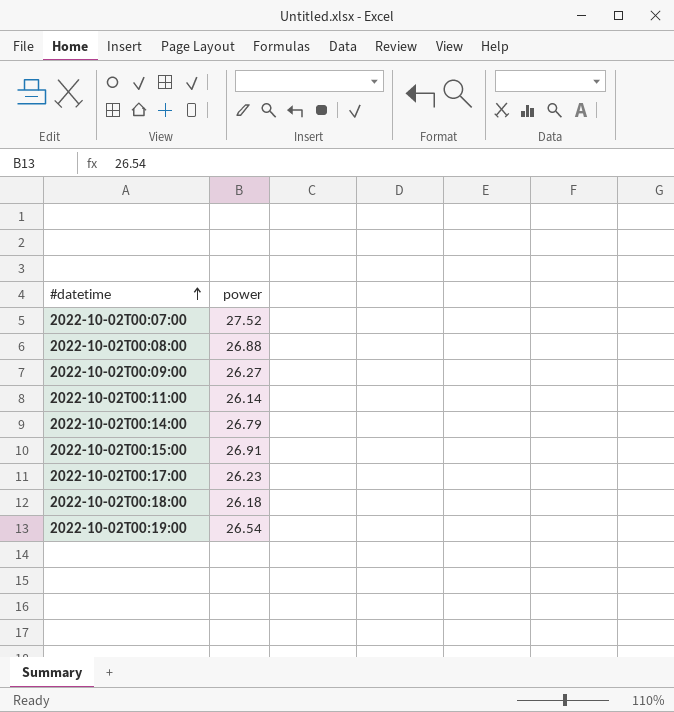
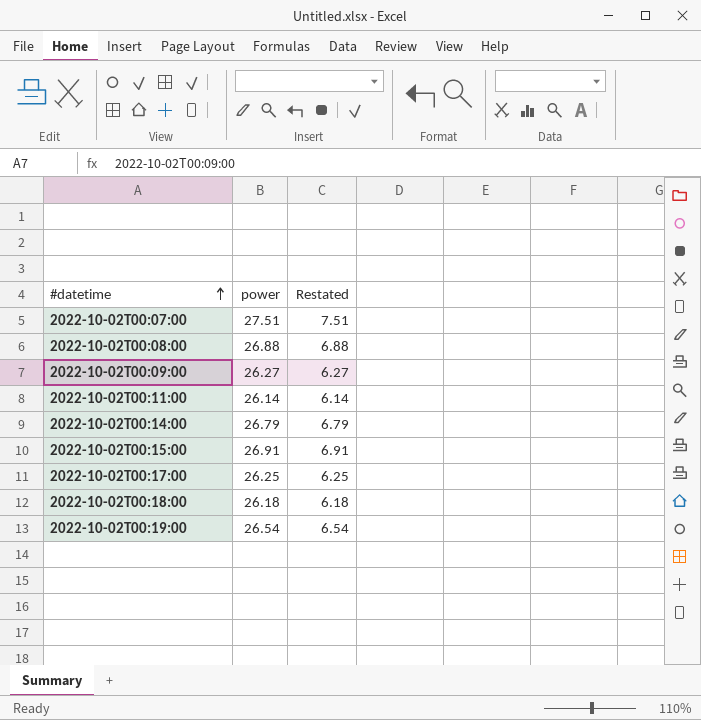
column Restated | formula: none -> [power] - 20
2022-10-02T00:07:00 | power: 27.52 -> 27.51
2022-10-02T00:17:00 | power: 26.23 -> 26.25

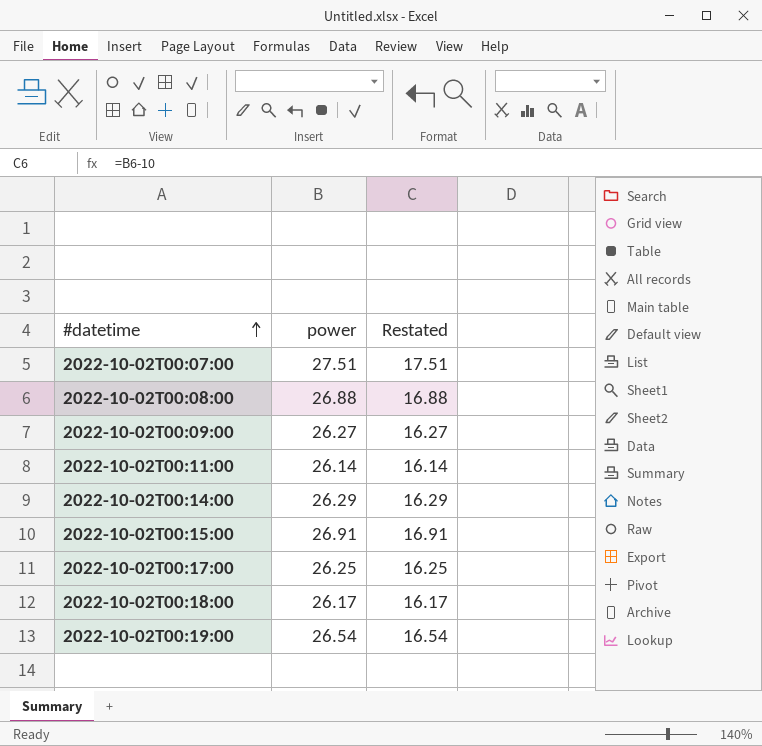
column Restated | formula: [power] - 20 -> [power] - 10
2022-10-02T00:14:00 | power: 26.79 -> 26.29
2022-10-02T00:18:00 | power: 26.18 -> 26.17

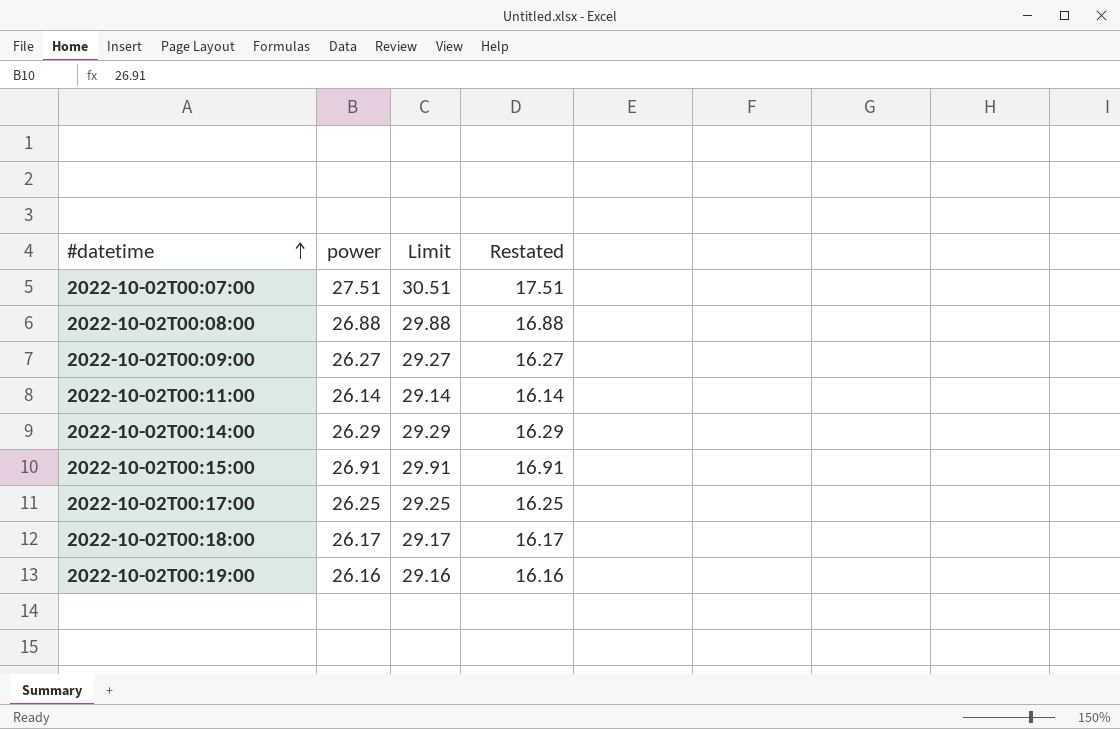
column Limit | formula: none -> [power] + 3
2022-10-02T00:19:00 | power: 26.54 -> 26.16
2022-10-02T00:19:00 | Restated: 16.54 -> 16.16

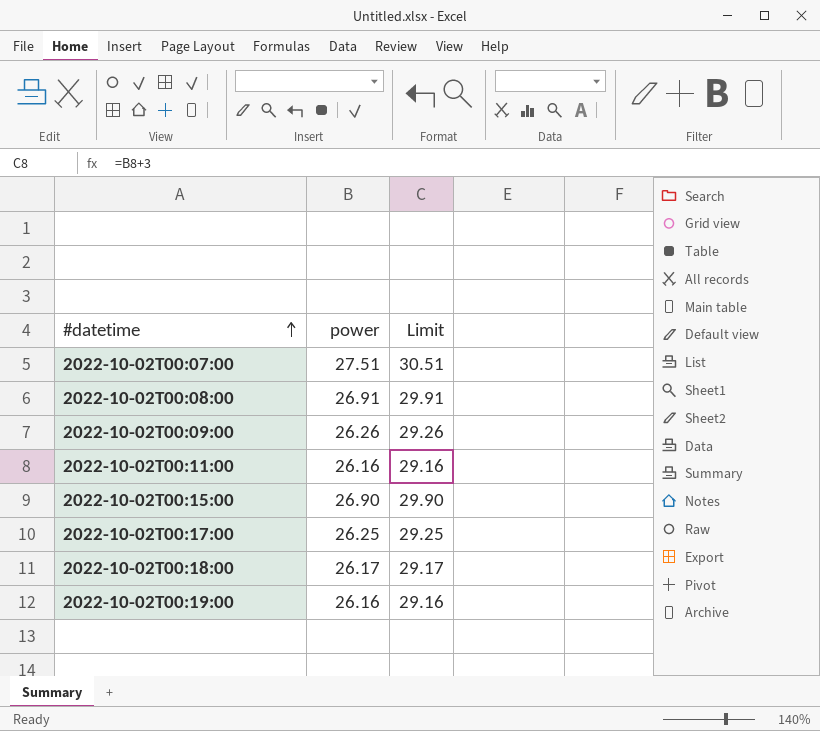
column Restated | formula: [power] - 10 -> none
row 2022-10-02T00:14:00: 26.29 | 29.29 | 16.29 -> none
2022-10-02T00:08:00 | power: 26.88 -> 26.91
2022-10-02T00:08:00 | Limit: 29.88 -> 29.91
2022-10-02T00:09:00 | power: 26.27 -> 26.26
2022-10-02T00:09:00 | Limit: 29.27 -> 29.26
2022-10-02T00:11:00 | power: 26.14 -> 26.16
2022-10-02T00:11:00 | Limit: 29.14 -> 29.16
2022-10-02T00:15:00 | power: 26.91 -> 26.90
2022-10-02T00:15:00 | Limit: 29.91 -> 29.90

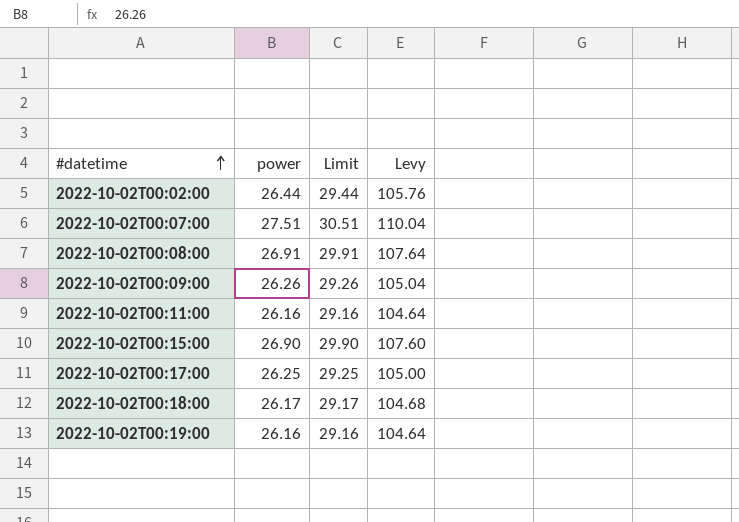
column Levy | formula: none -> [power] * 4
row 2022-10-02T00:02:00: none -> 26.44 | 29.44 | 105.76

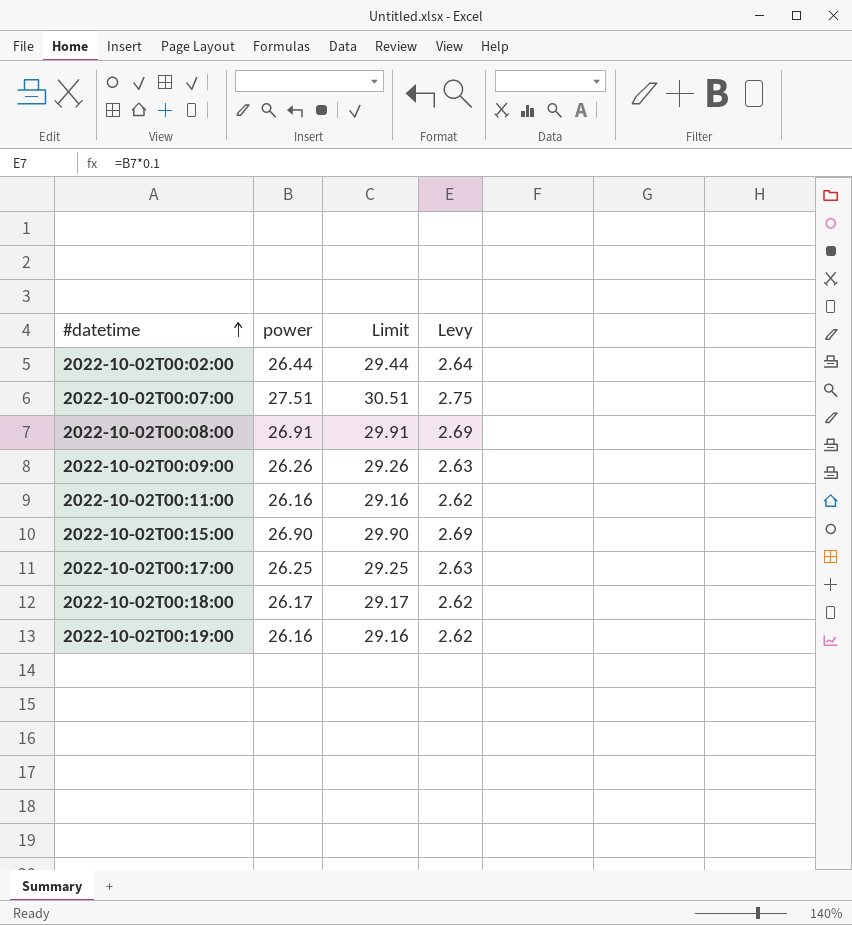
column Levy | formula: [power] * 4 -> [power] * 0.1

